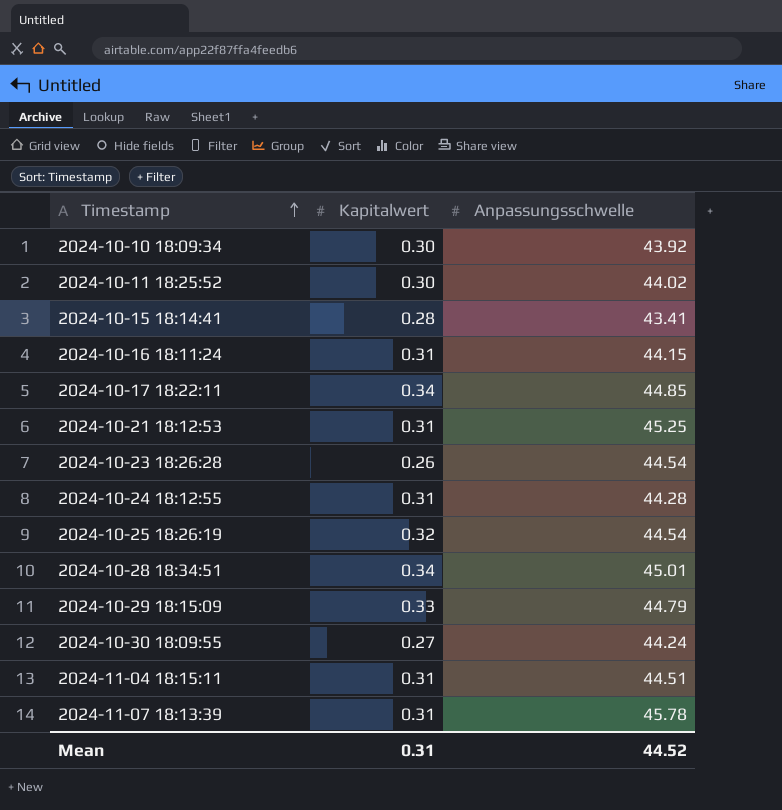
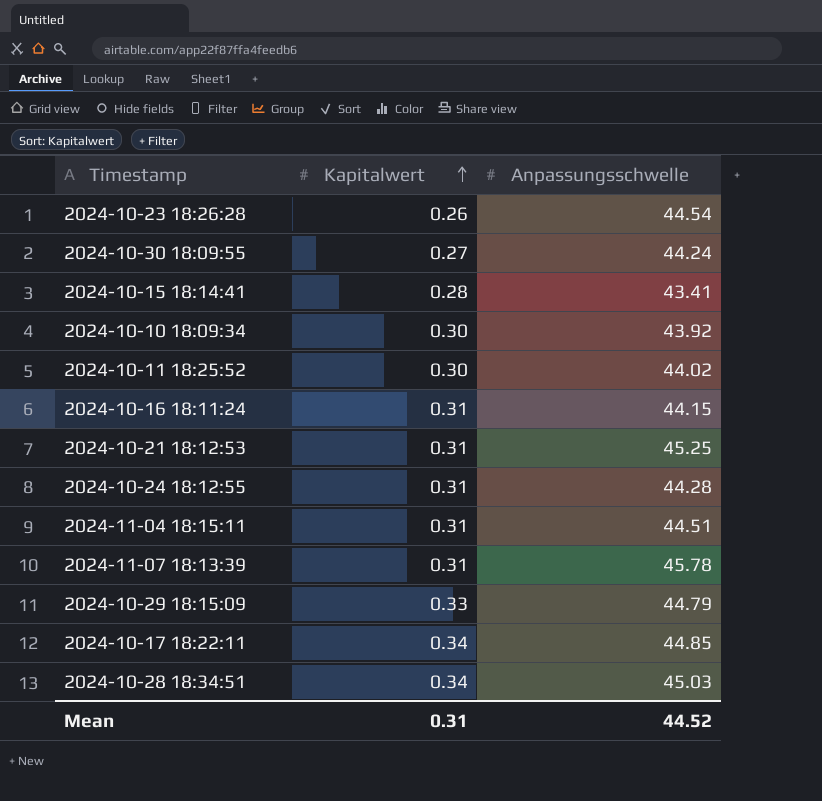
row order: Timestamp ascending -> Kapitalwert ascending
row 2024-10-25 18:26:19: 0.32 | 44.54 -> none
2024-10-28 18:34:51 | Anpassungsschwelle: 45.01 -> 45.03

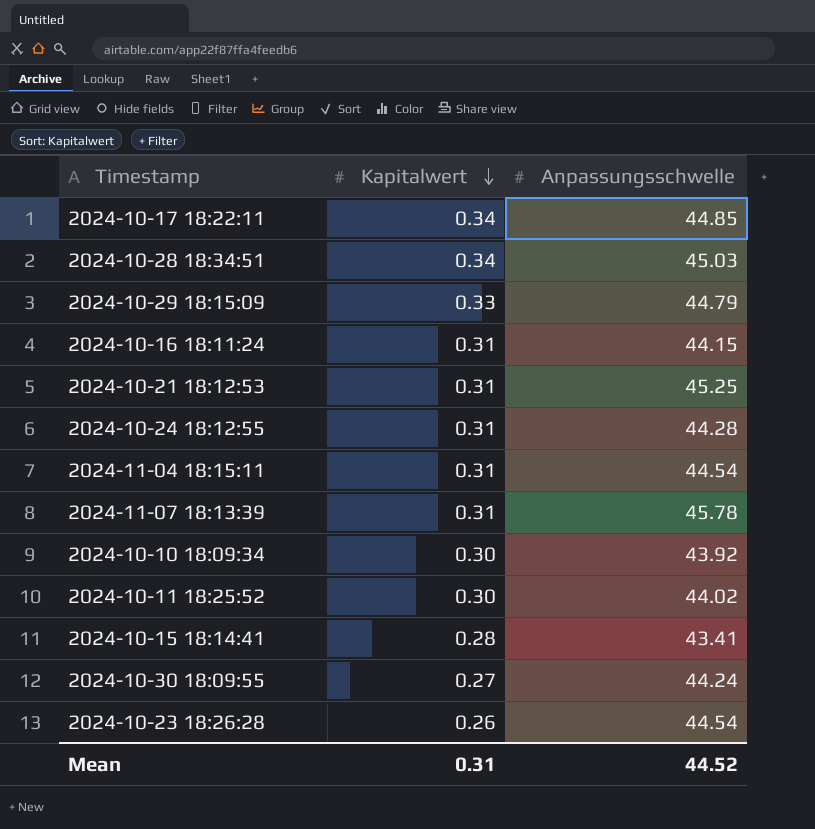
row order: Kapitalwert ascending -> Kapitalwert descending
2024-11-04 18:15:11 | Anpassungsschwelle: 44.51 -> 44.54

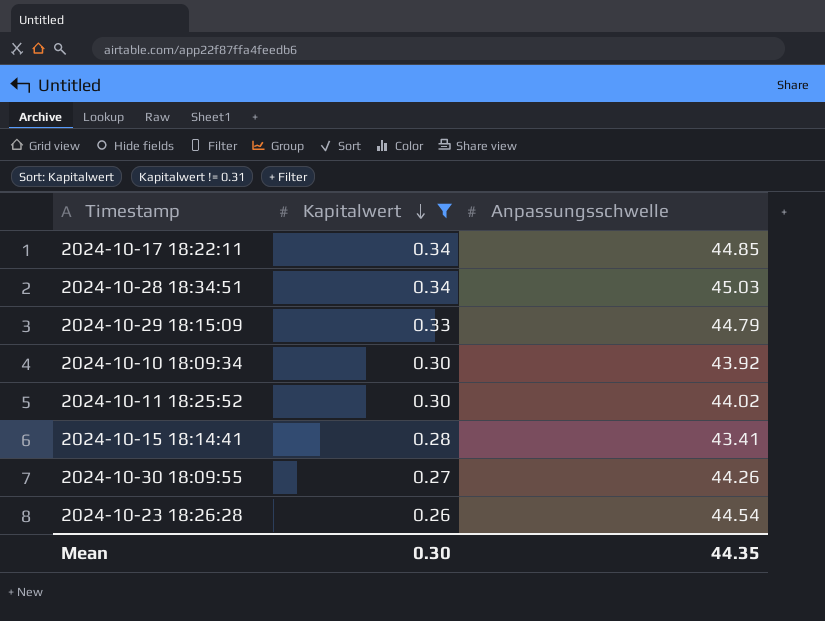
filter: none -> Kapitalwert != 0.31
2024-10-30 18:09:55 | Anpassungsschwelle: 44.24 -> 44.26
Mean | Kapitalwert: 0.31 -> 0.30
Mean | Anpassungsschwelle: 44.52 -> 44.35

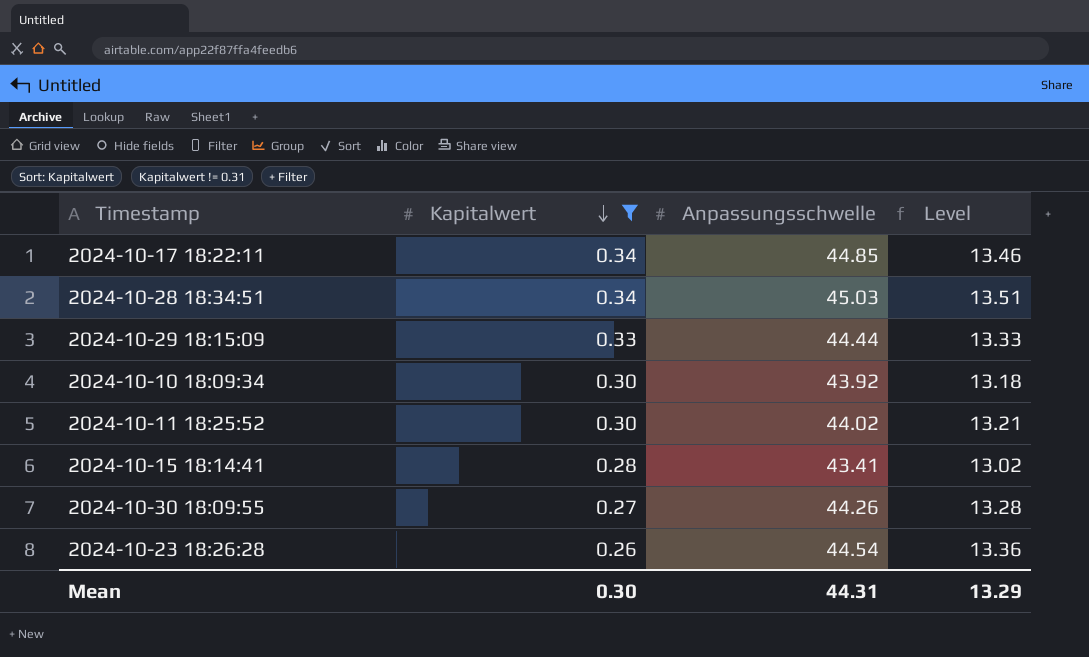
column Level | formula: none -> [Anpassungsschwelle] * 0.3
2024-10-29 18:15:09 | Anpassungsschwelle: 44.79 -> 44.44
Mean | Anpassungsschwelle: 44.35 -> 44.31

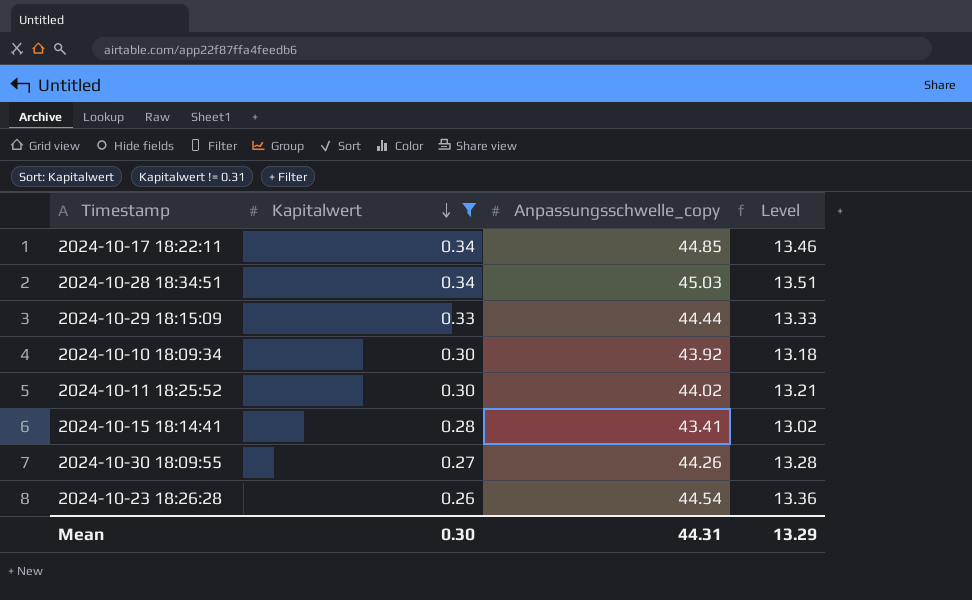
column name: Anpassungsschwelle -> Anpassungsschwelle_copy

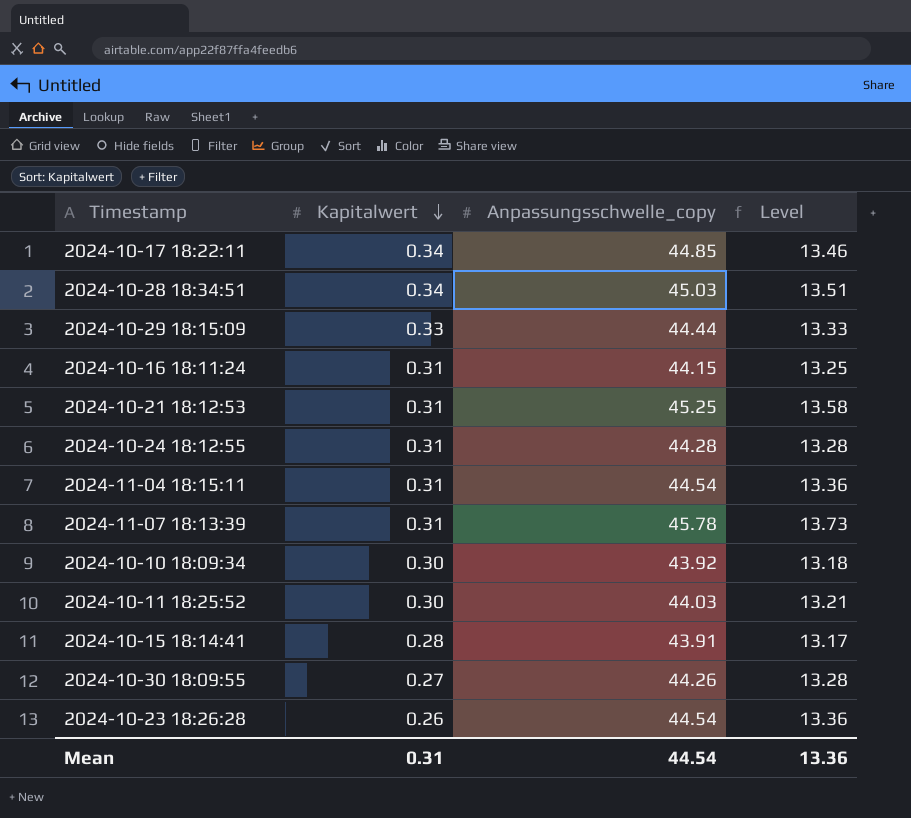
filter: Kapitalwert != 0.31 -> none
2024-10-11 18:25:52 | Anpassungsschwelle_copy: 44.02 -> 44.03
2024-10-15 18:14:41 | Anpassungsschwelle_copy: 43.41 -> 43.91
2024-10-15 18:14:41 | Level: 13.02 -> 13.17
Mean | Kapitalwert: 0.30 -> 0.31
Mean | Anpassungsschwelle_copy: 44.31 -> 44.54
Mean | Level: 13.29 -> 13.36

